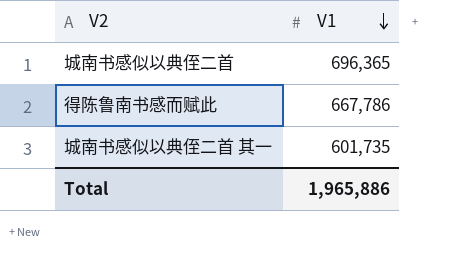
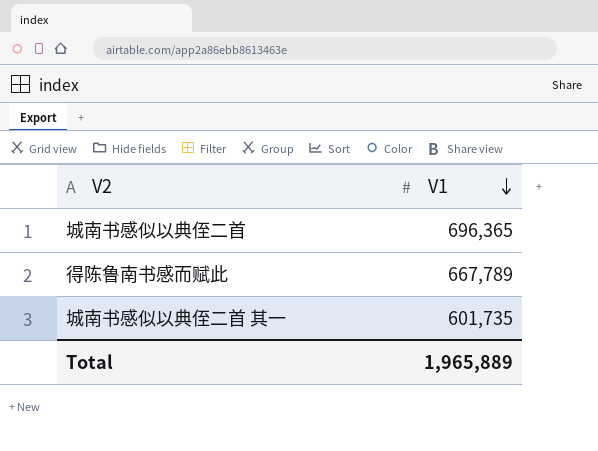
得陈鲁南书感而赋此 | V1: 667,786 -> 667,789
Total | V1: 1,965,886 -> 1,965,889

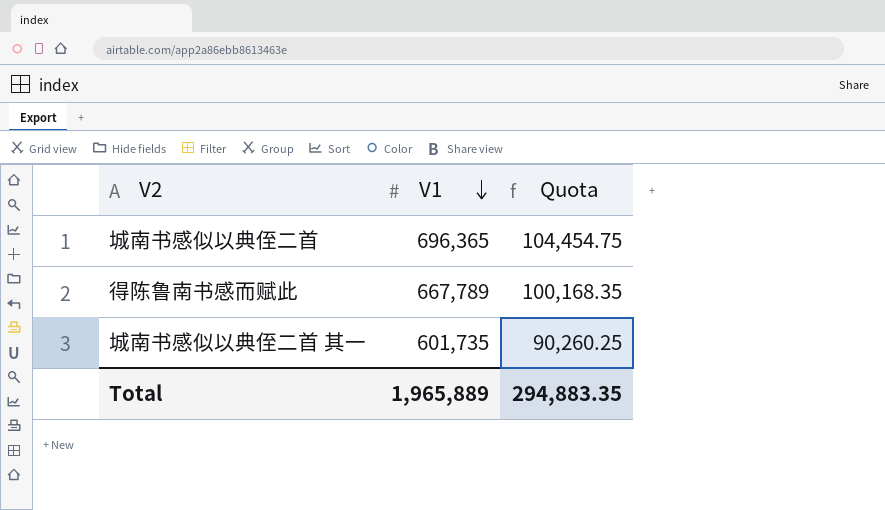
column Quota | formula: none -> [V1] * 0.15

